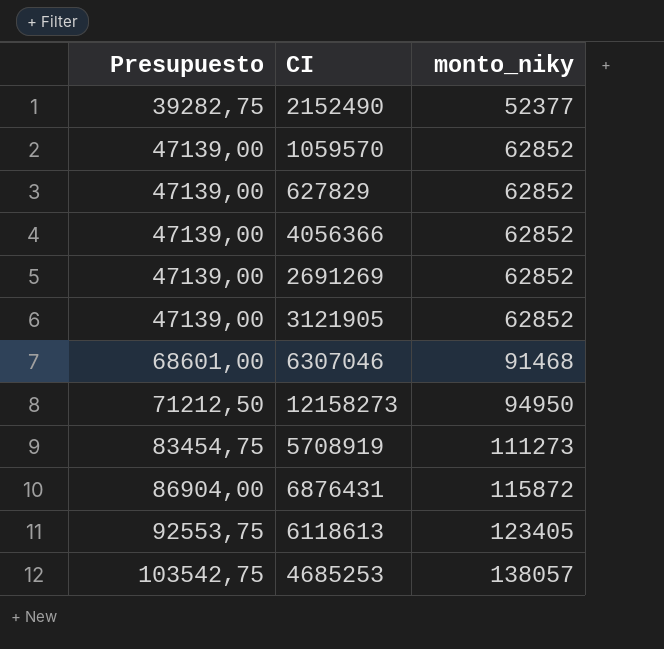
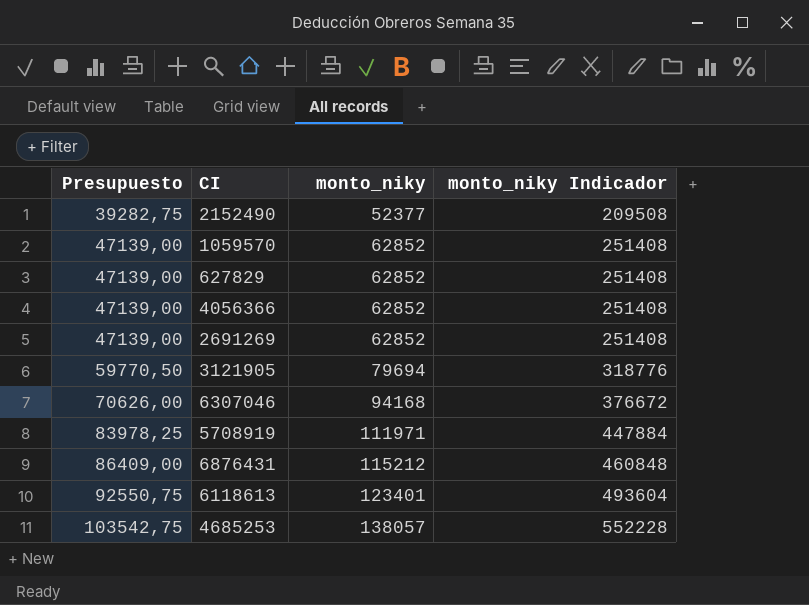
column monto_niky Indicador | formula: none -> [monto_niky] * 4
row 12158273: 71212,50 | 94950 -> none
3121905 | Presupuesto: 47139,00 -> 59770,50
3121905 | monto_niky: 62852 -> 79694
6307046 | Presupuesto: 68601,00 -> 70626,00
6307046 | monto_niky: 91468 -> 94168
5708919 | Presupuesto: 83454,75 -> 83978,25
5708919 | monto_niky: 111273 -> 111971
6876431 | Presupuesto: 86904,00 -> 86409,00
6876431 | monto_niky: 115872 -> 115212
6118613 | Presupuesto: 92553,75 -> 92550,75
6118613 | monto_niky: 123405 -> 123401

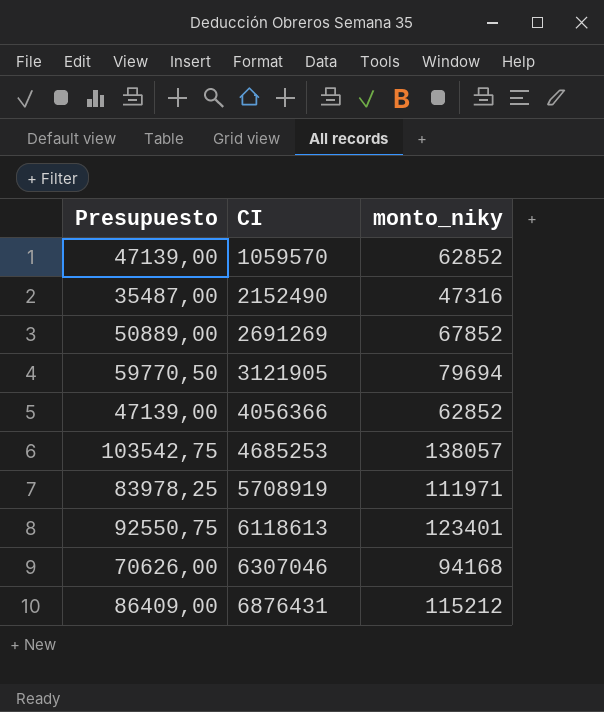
row order: Presupuesto ascending -> CI ascending
column monto_niky Indicador | formula: [monto_niky] * 4 -> none
row 627829: 47139,00 | 62852 | 251408 -> none
2152490 | Presupuesto: 39282,75 -> 35487,00
2152490 | monto_niky: 52377 -> 47316
2691269 | Presupuesto: 47139,00 -> 50889,00
2691269 | monto_niky: 62852 -> 67852

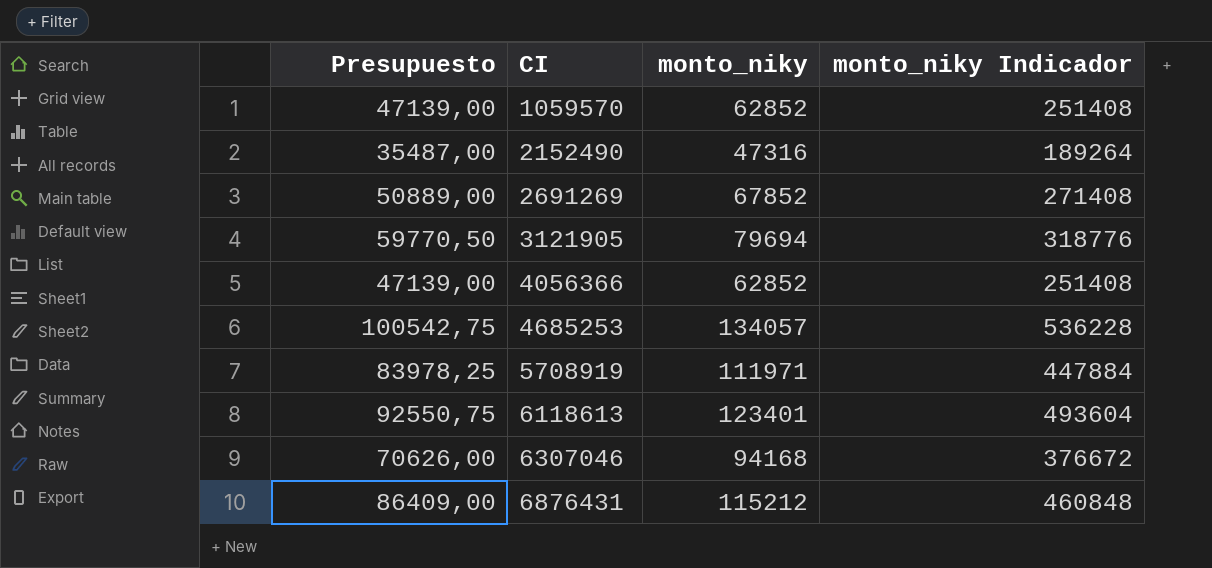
column monto_niky Indicador | formula: none -> [monto_niky] * 4
4685253 | Presupuesto: 103542,75 -> 100542,75
4685253 | monto_niky: 138057 -> 134057

